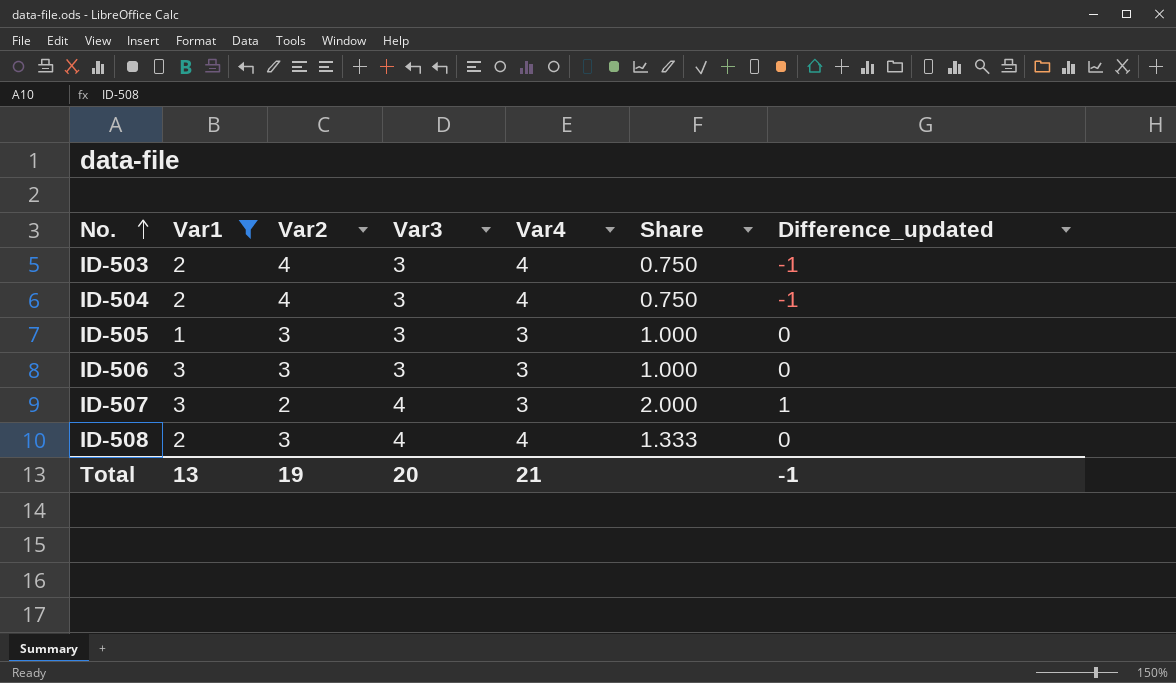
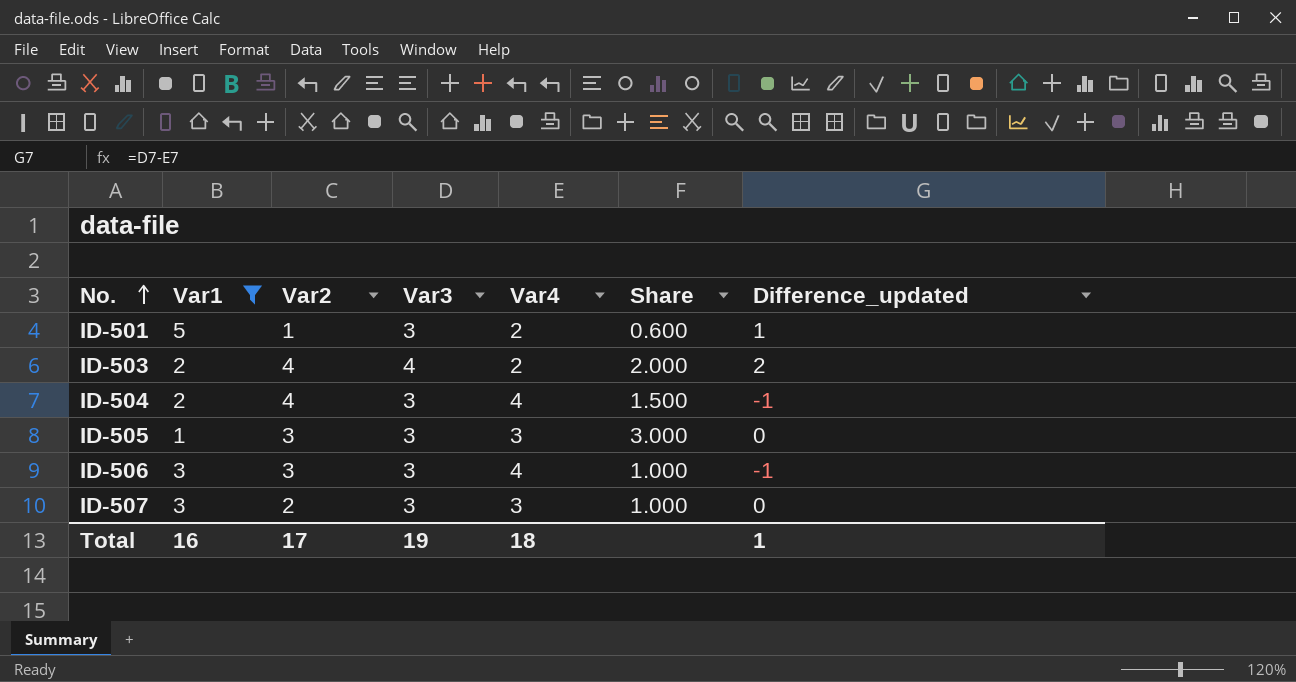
column Share | formula: [Var3] / [Var2] -> [Var3] / [Var1]
row ID-508: 2 | 3 | 4 | 4 | 1.333 | 0 -> none
row ID-501: none -> 5 | 1 | 3 | 2 | 0.600 | 1
ID-503 | Var3: 3 -> 4
ID-503 | Var4: 4 -> 2
ID-503 | Difference_updated: -1 -> 2
ID-506 | Var4: 3 -> 4
ID-506 | Difference_updated: 0 -> -1
ID-507 | Var3: 4 -> 3
ID-507 | Difference_updated: 1 -> 0
Total | Var1: 13 -> 16
Total | Var2: 19 -> 17
Total | Var3: 20 -> 19
Total | Var4: 21 -> 18
Total | Difference_updated: -1 -> 1

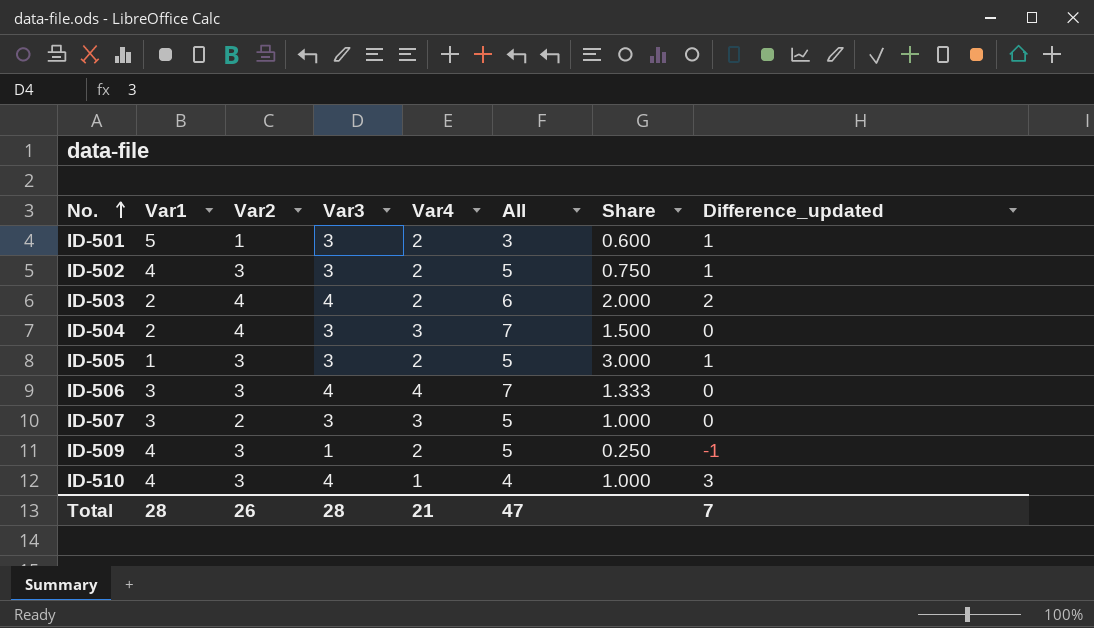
filter: Var1 != 4 -> none
column All | formula: none -> [Var2] + [Var4]
ID-504 | Var4: 4 -> 3
ID-504 | Difference_updated: -1 -> 0
ID-505 | Var4: 3 -> 2
ID-505 | Difference_updated: 0 -> 1
ID-506 | Var3: 3 -> 4
ID-506 | Share: 1.000 -> 1.333
ID-506 | Difference_updated: -1 -> 0
Total | Var1: 16 -> 28
Total | Var2: 17 -> 26
Total | Var3: 19 -> 28
Total | Var4: 18 -> 21
Total | Difference_updated: 1 -> 7

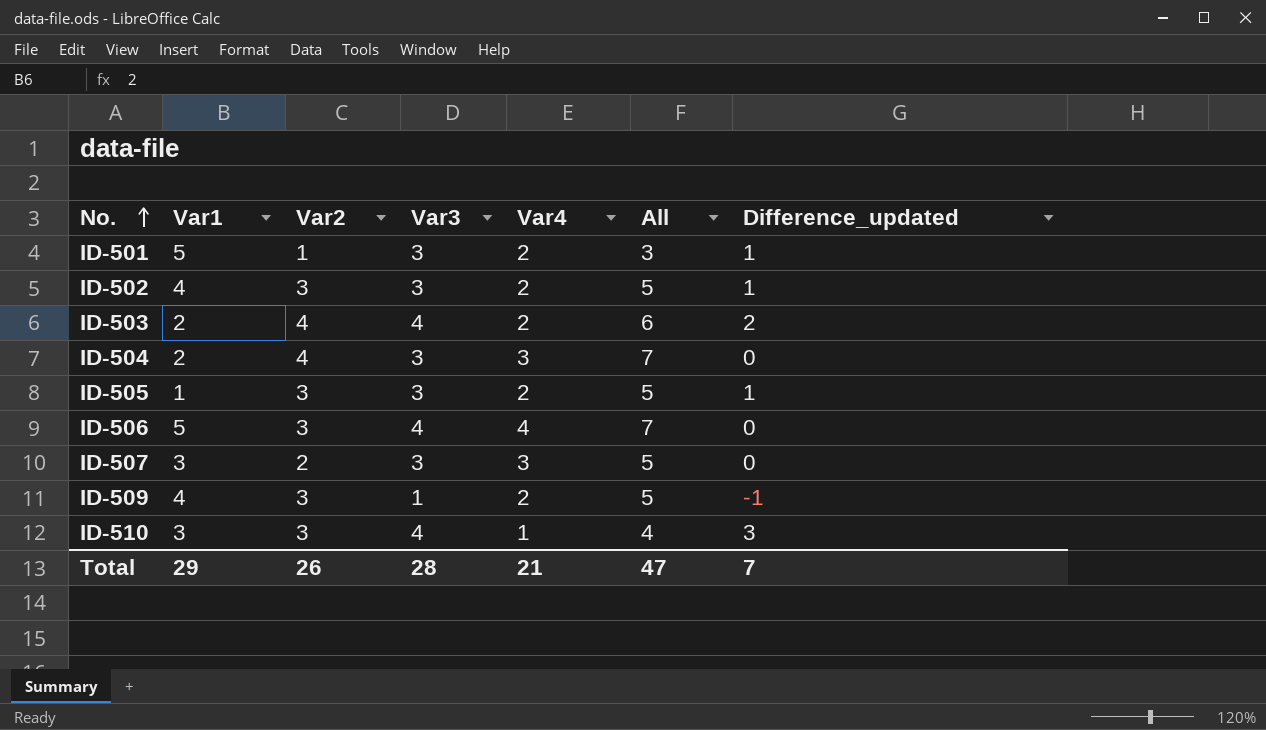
column Share | formula: [Var3] / [Var1] -> none
ID-506 | Var1: 3 -> 5
ID-510 | Var1: 4 -> 3
Total | Var1: 28 -> 29

